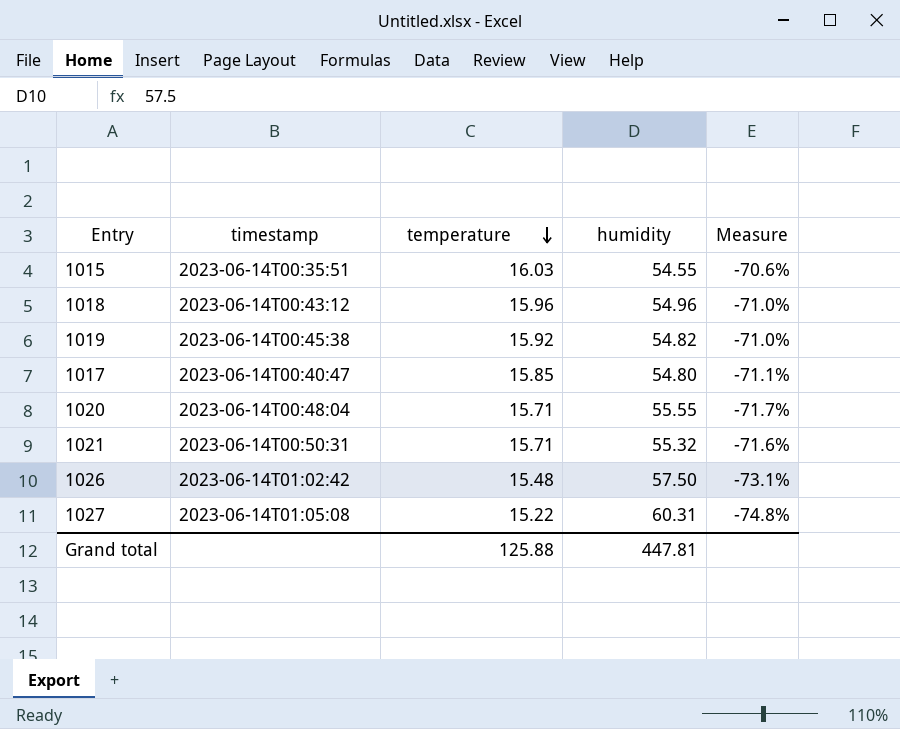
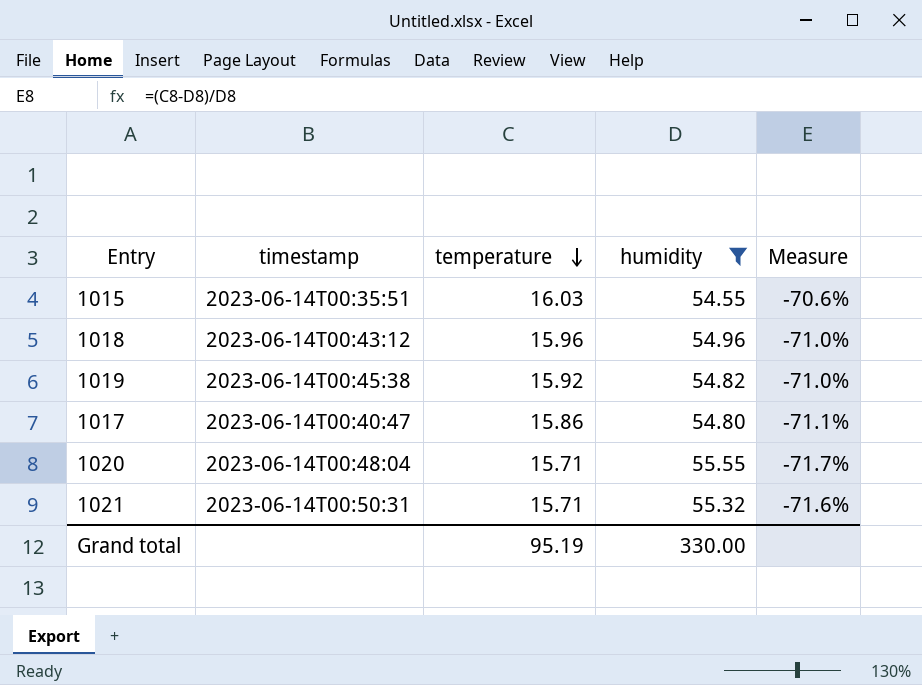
filter: none -> humidity <= 55.55
1017 | temperature: 15.85 -> 15.86
Grand total | temperature: 125.88 -> 95.19
Grand total | humidity: 447.81 -> 330.00

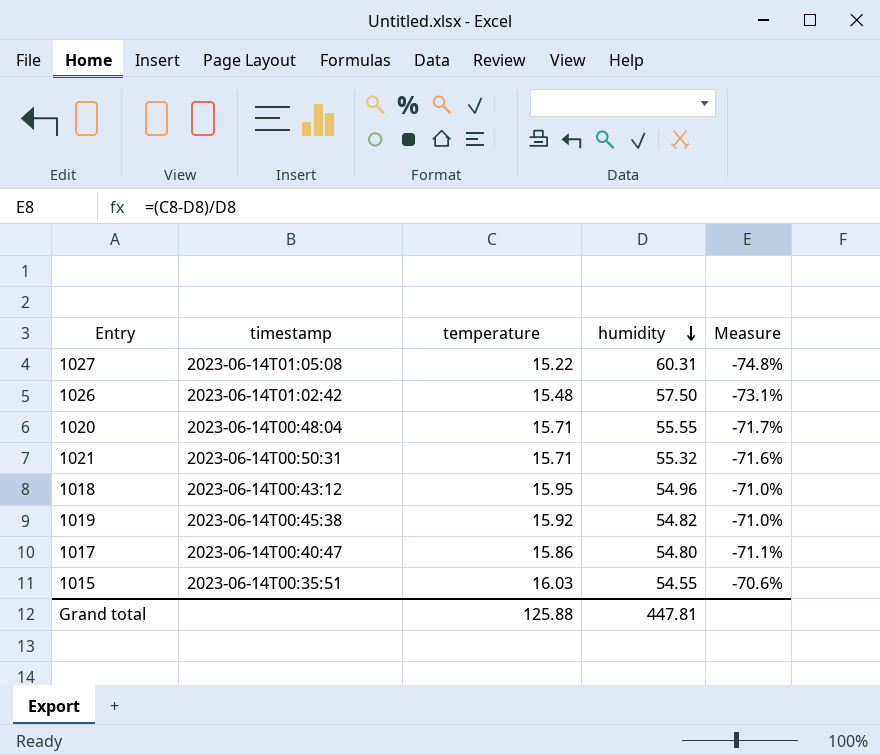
filter: humidity <= 55.55 -> none
row order: temperature descending -> humidity descending
1018 | temperature: 15.96 -> 15.95
Grand total | temperature: 95.19 -> 125.88
Grand total | humidity: 330.00 -> 447.81

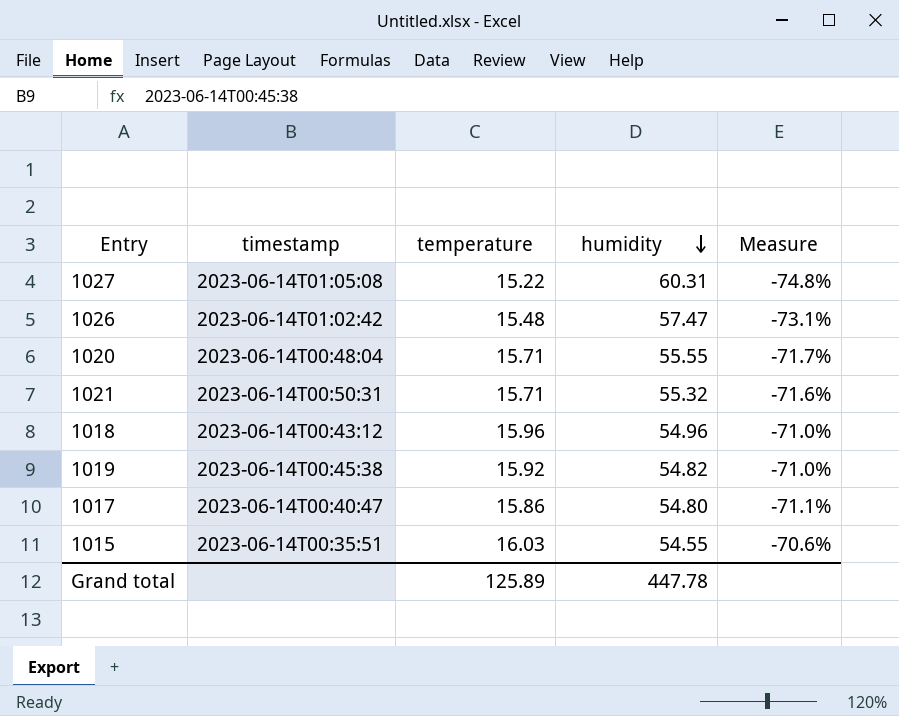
1026 | humidity: 57.50 -> 57.47
1018 | temperature: 15.95 -> 15.96
Grand total | temperature: 125.88 -> 125.89
Grand total | humidity: 447.81 -> 447.78

